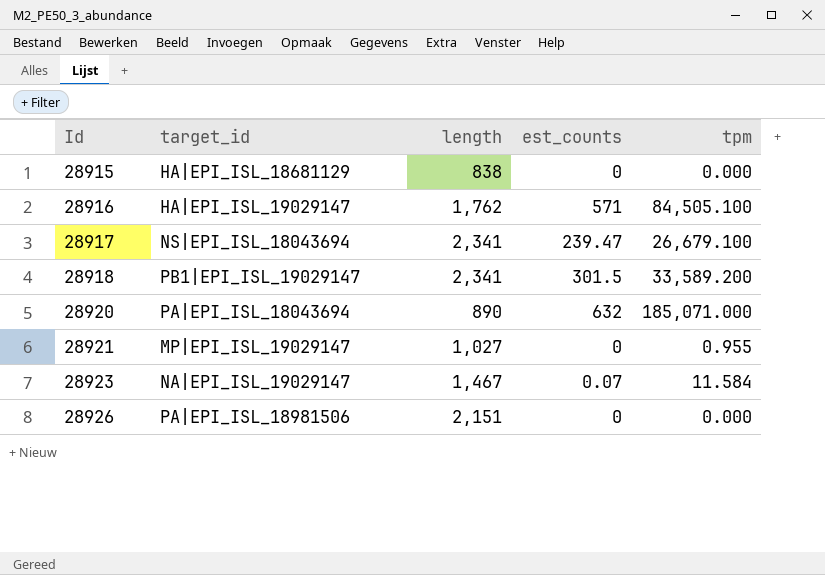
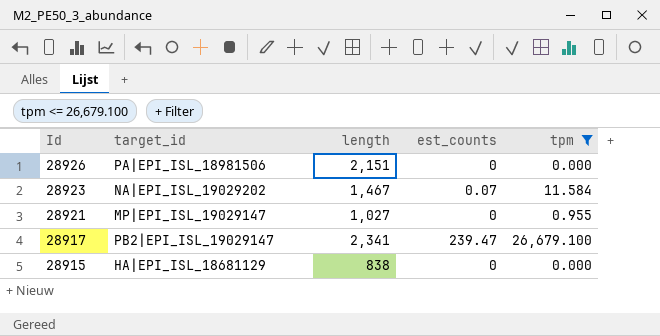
filter: none -> tpm <= 26,679.100
row order: Id ascending -> Id descending
28923 | target_id: NA|EPI_ISL_19029147 -> NA|EPI_ISL_19029202
28917 | target_id: NS|EPI_ISL_18043694 -> PB2|EPI_ISL_19029147

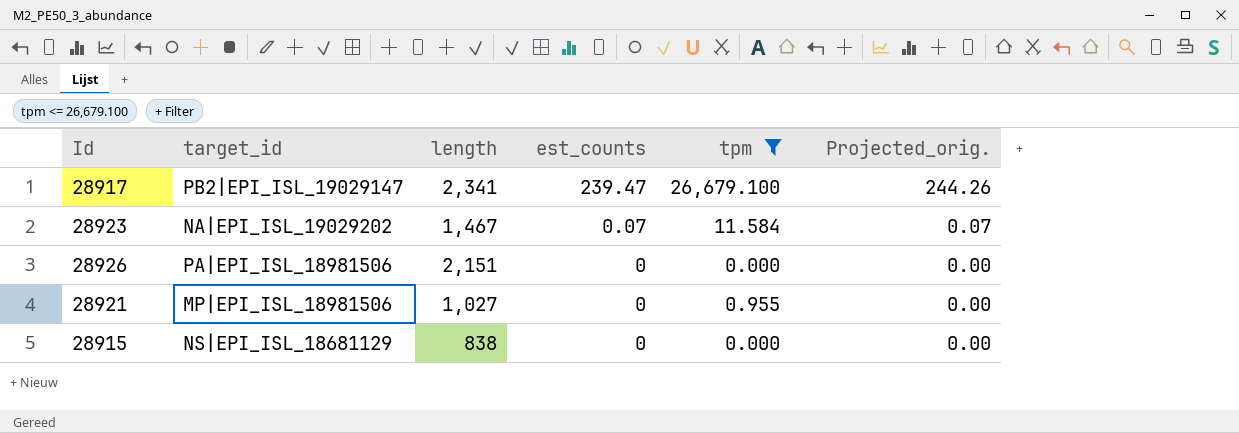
row order: Id descending -> est_counts descending
column Projected_orig. | formula: none -> [est_counts] * 1.02
28921 | target_id: MP|EPI_ISL_19029147 -> MP|EPI_ISL_18981506
28915 | target_id: HA|EPI_ISL_18681129 -> NS|EPI_ISL_18681129

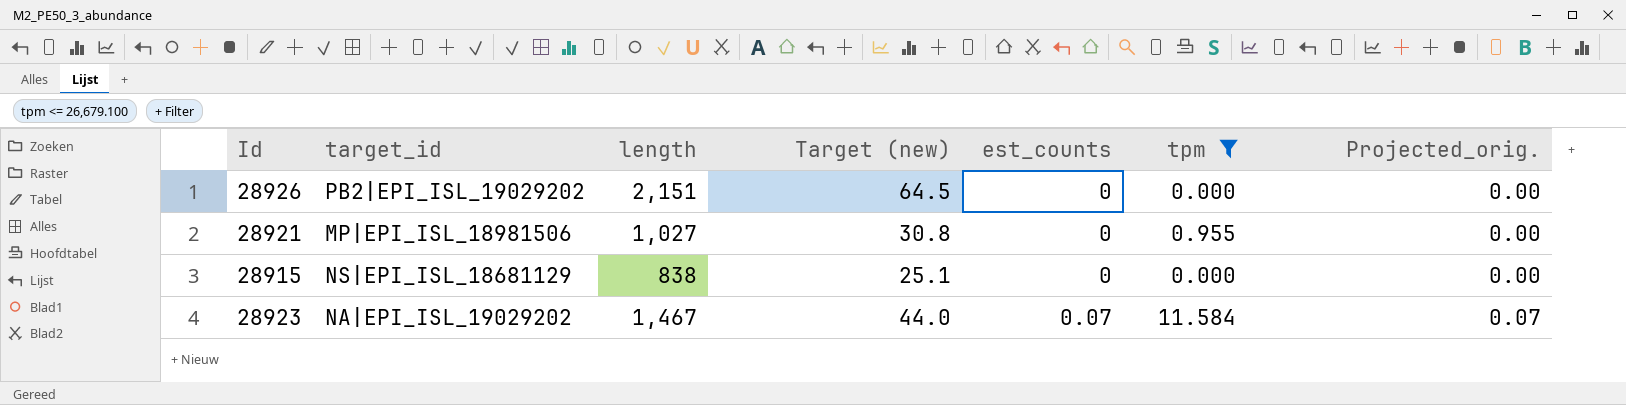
row order: est_counts descending -> est_counts ascending
column Target (new) | formula: none -> [length] * 0.03
row 28917: PB2|EPI_ISL_19029147 | 2,341 | 239.47 | 26,679.100 | 244.26 -> none
28926 | target_id: PA|EPI_ISL_18981506 -> PB2|EPI_ISL_19029202

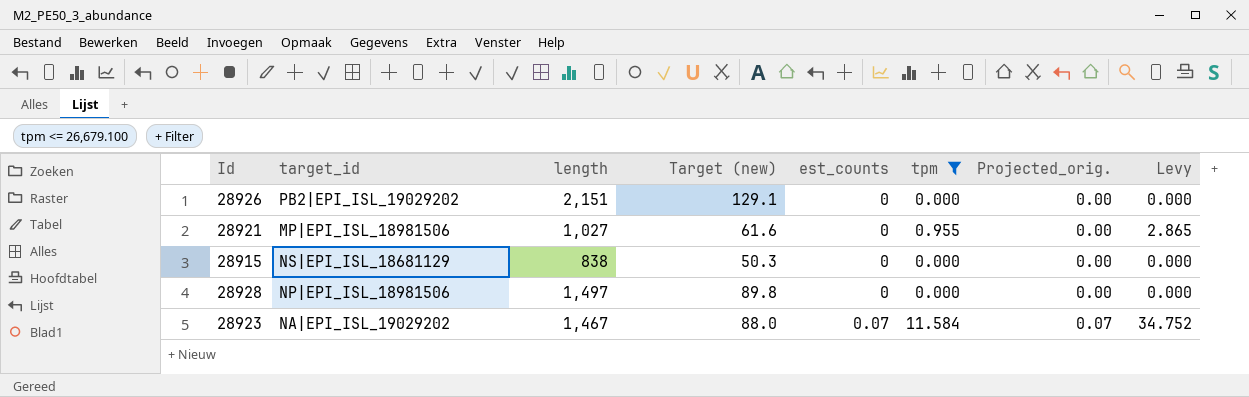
column Target (new) | formula: [length] * 0.03 -> [length] * 0.06
column Levy | formula: none -> [tpm] * 3
row 28928: none -> NP|EPI_ISL_18981506 | 1,497 | 89.8 | 0 | 0.000 | 0.00 | 0.000

